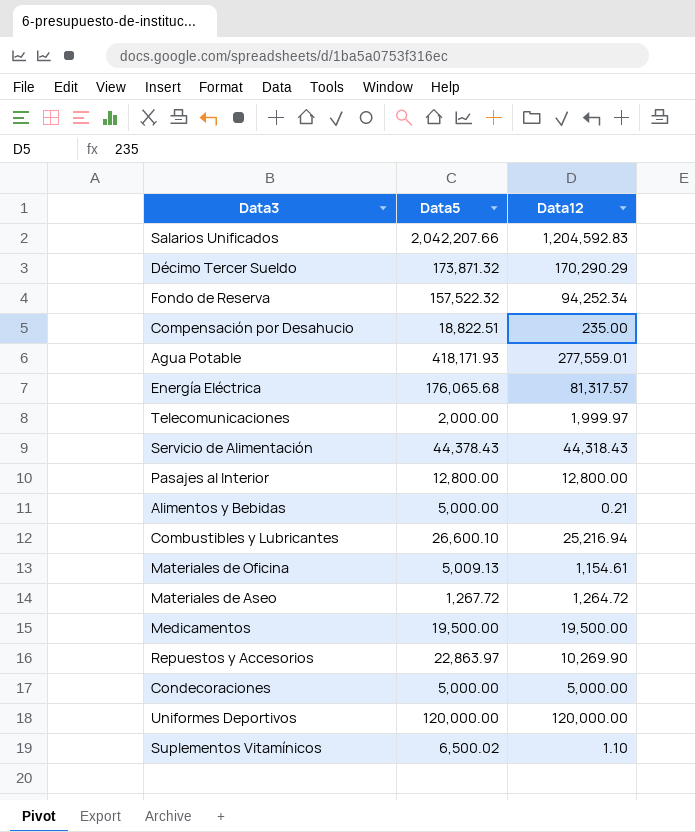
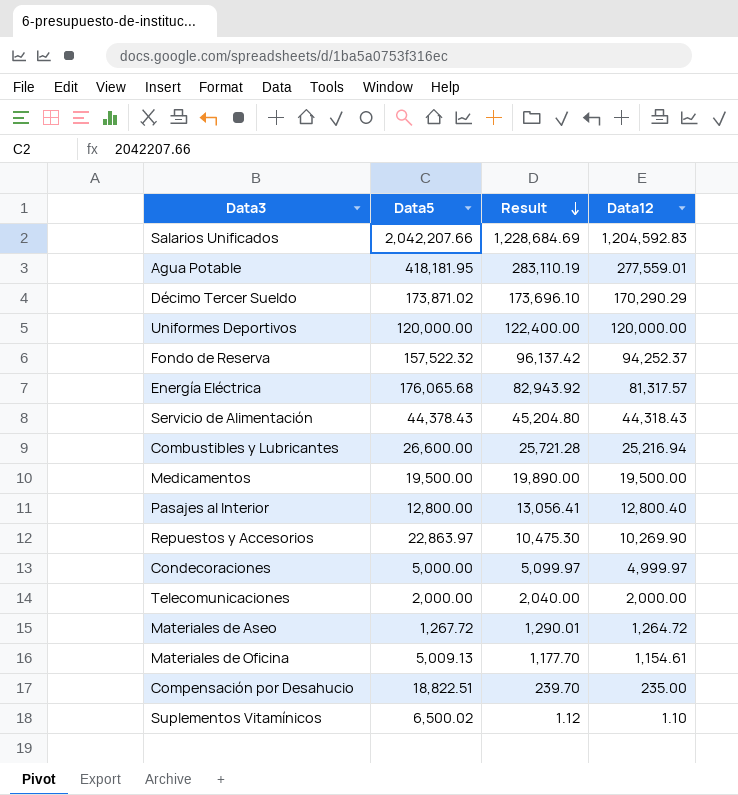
row order: none -> Result descending
column Result | formula: none -> [Data12] * 1.02
row Alimentos y Bebidas: 5,000.00 | 0.21 -> none
Agua Potable | Data5: 418,171.93 -> 418,181.95
Décimo Tercer Sueldo | Data5: 173,871.32 -> 173,871.02
Fondo de Reserva | Data12: 94,252.34 -> 94,252.37
Combustibles y Lubricantes | Data5: 26,600.10 -> 26,600.00
Pasajes al Interior | Data12: 12,800.00 -> 12,800.40
Condecoraciones | Data12: 5,000.00 -> 4,999.97
Telecomunicaciones | Data12: 1,999.97 -> 2,000.00

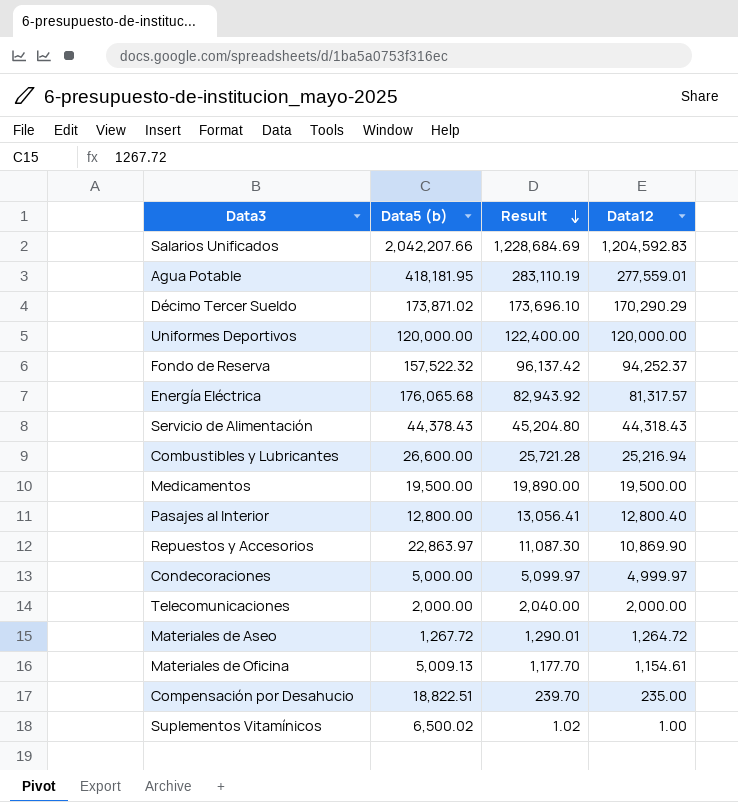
column name: Data5 -> Data5 (b)
Repuestos y Accesorios | Result: 10,475.30 -> 11,087.30
Repuestos y Accesorios | Data12: 10,269.90 -> 10,869.90
Suplementos Vitamínicos | Result: 1.12 -> 1.02
Suplementos Vitamínicos | Data12: 1.10 -> 1.00

